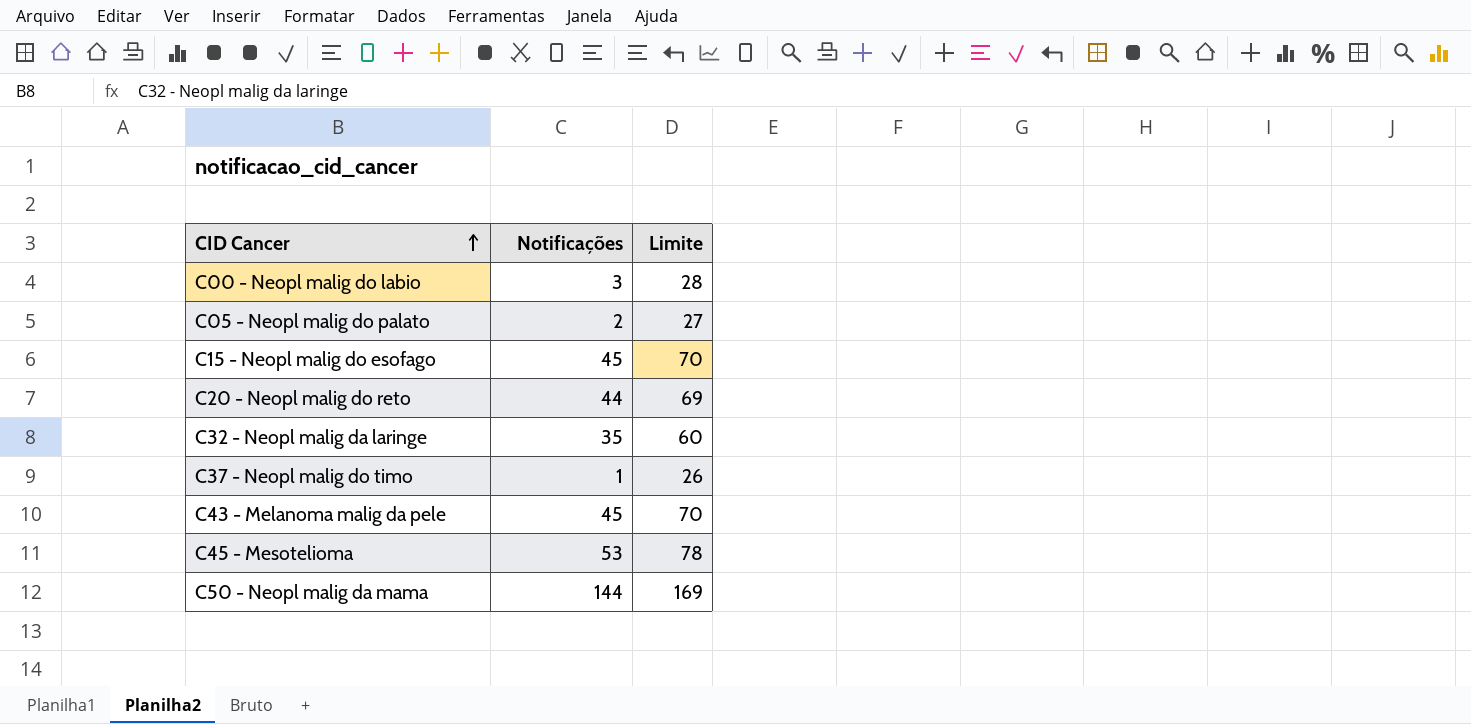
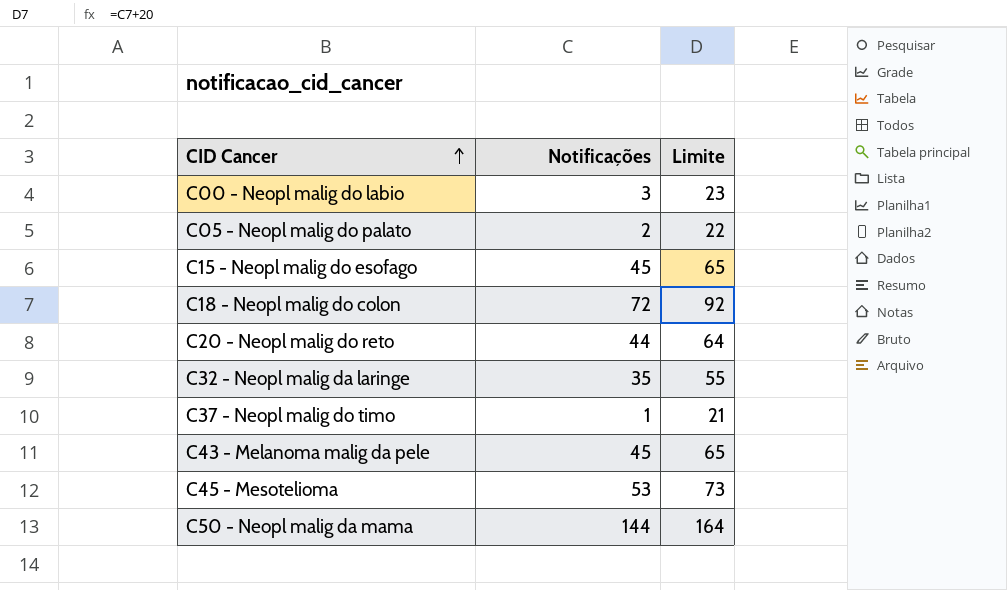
column Limite | formula: [Notificações] + 25 -> [Notificações] + 20
row C18 - Neopl malig do colon: none -> 72 | 92

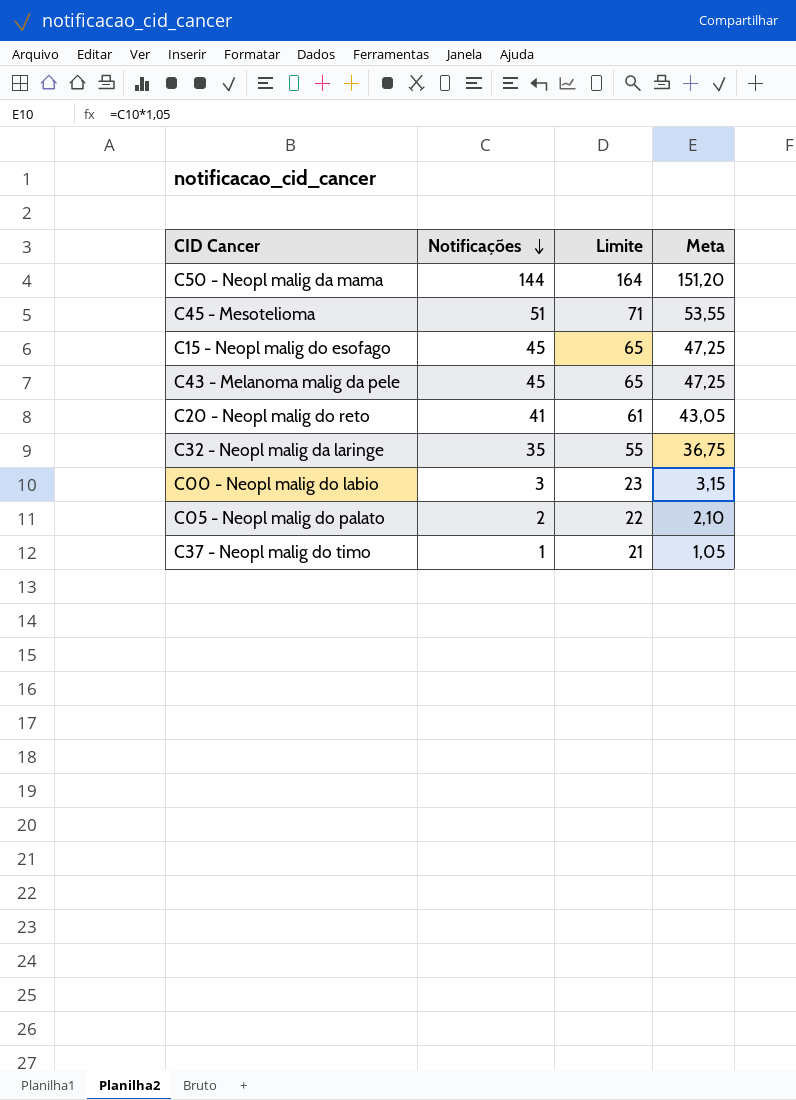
row order: CID Cancer ascending -> Notificações descending
column Meta | formula: none -> [Notificações] * 1,05
row C18 - Neopl malig do colon: 72 | 92 -> none
C45 - Mesotelioma | Notificações: 53 -> 51
C45 - Mesotelioma | Limite: 73 -> 71
C20 - Neopl malig do reto | Notificações: 44 -> 41
C20 - Neopl malig do reto | Limite: 64 -> 61

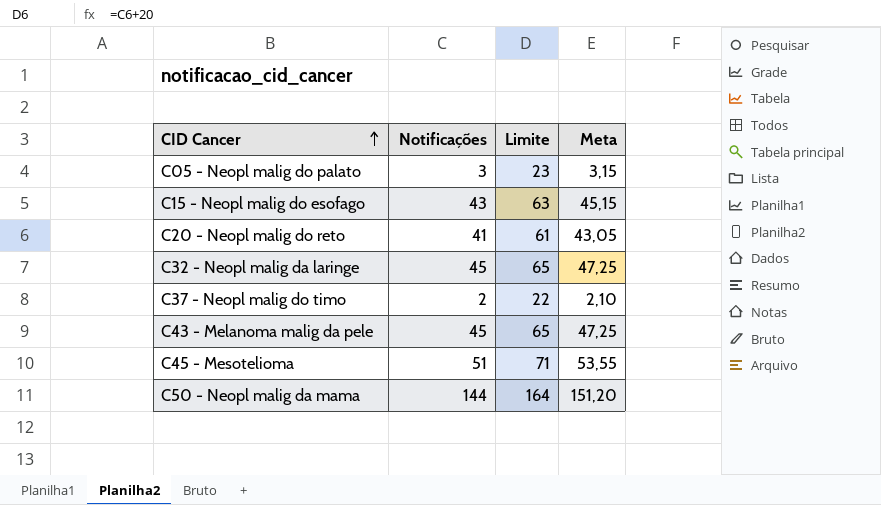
row order: Notificações descending -> CID Cancer ascending
row C00 - Neopl malig do labio: 3 | 23 | 3,15 -> none
C05 - Neopl malig do palato | Notificações: 2 -> 3
C05 - Neopl malig do palato | Limite: 22 -> 23
C05 - Neopl malig do palato | Meta: 2,10 -> 3,15
C15 - Neopl malig do esofago | Notificações: 45 -> 43
C15 - Neopl malig do esofago | Limite: 65 -> 63
C15 - Neopl malig do esofago | Meta: 47,25 -> 45,15
C32 - Neopl malig da laringe | Notificações: 35 -> 45
C32 - Neopl malig da laringe | Limite: 55 -> 65
C32 - Neopl malig da laringe | Meta: 36,75 -> 47,25
C37 - Neopl malig do timo | Notificações: 1 -> 2
C37 - Neopl malig do timo | Limite: 21 -> 22
C37 - Neopl malig do timo | Meta: 1,05 -> 2,10

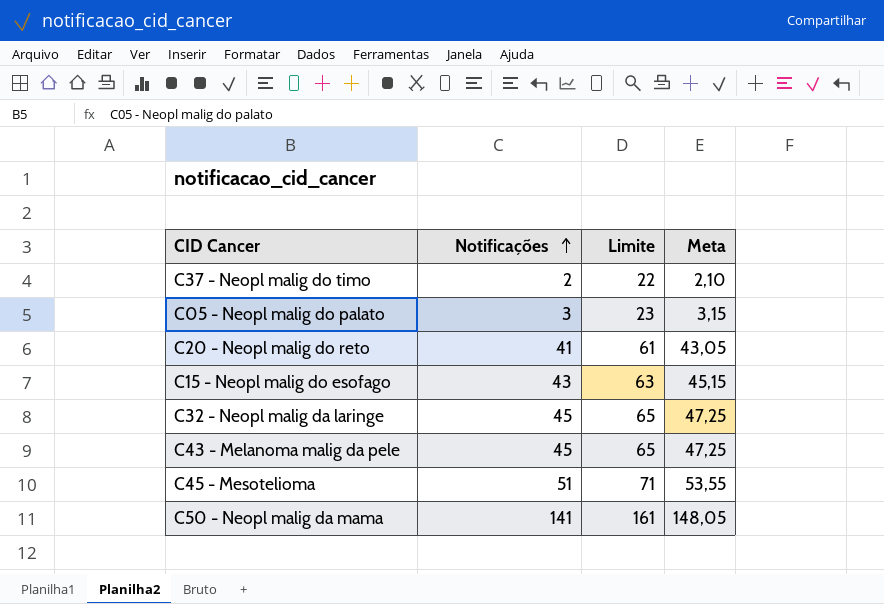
row order: CID Cancer ascending -> Notificações ascending
C50 - Neopl malig da mama | Notificações: 144 -> 141
C50 - Neopl malig da mama | Limite: 164 -> 161
C50 - Neopl malig da mama | Meta: 151,20 -> 148,05

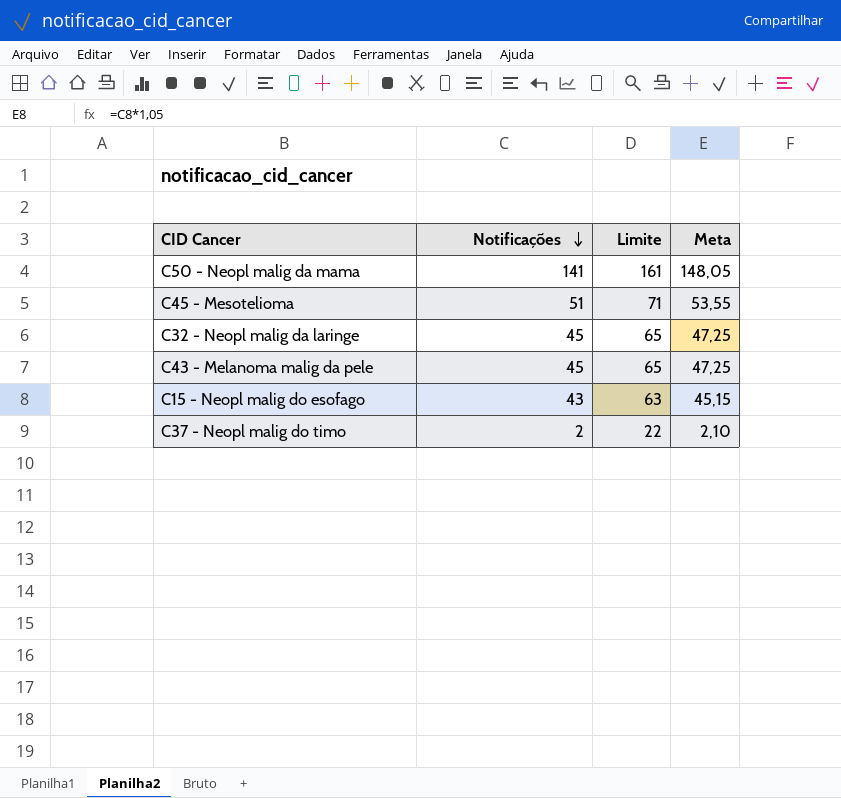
row order: Notificações ascending -> Notificações descending
row C05 - Neopl malig do palato: 3 | 23 | 3,15 -> none
row C20 - Neopl malig do reto: 41 | 61 | 43,05 -> none

